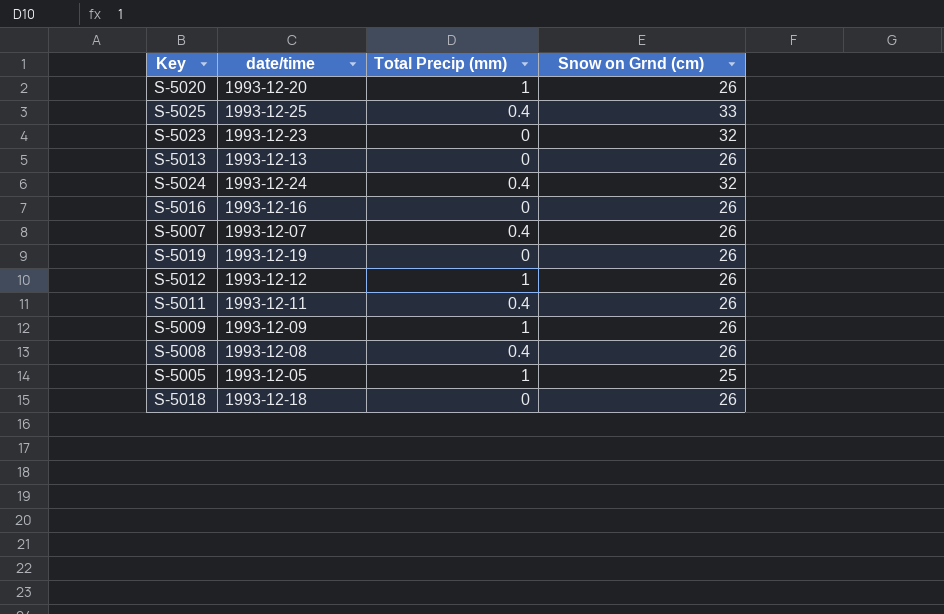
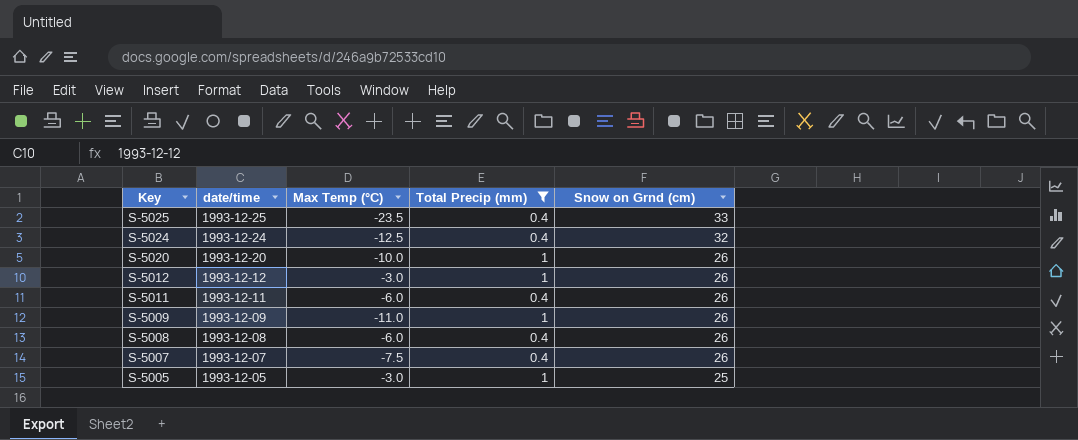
filter: none -> Total Precip (mm) != 0
row order: none -> Key descending
column Max Temp (°C) | position: none -> 3

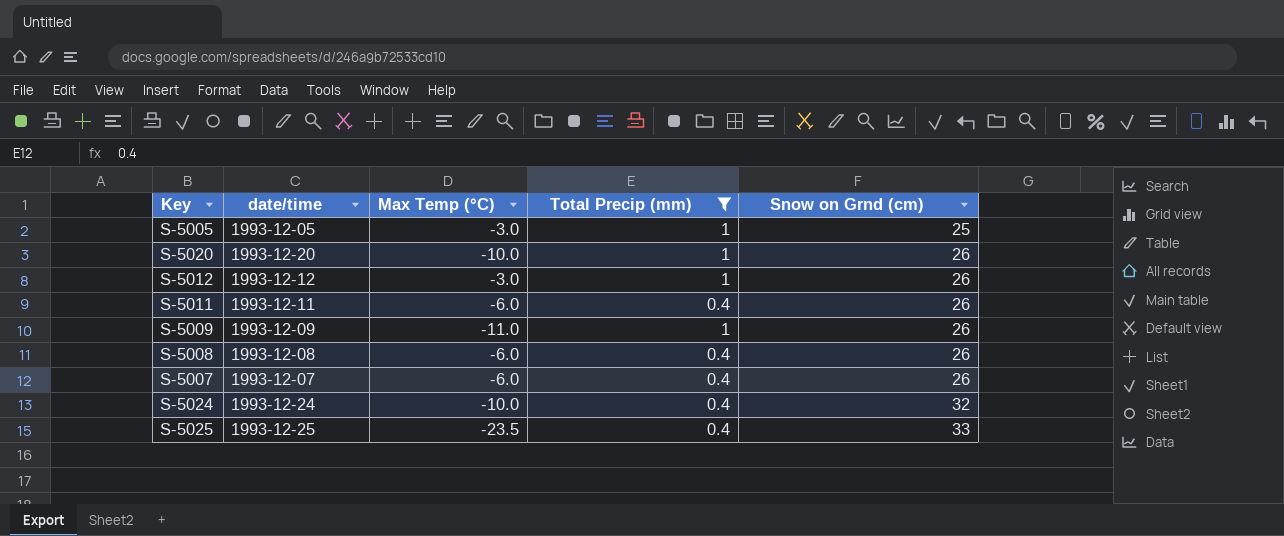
row order: Key descending -> Snow on Grnd (cm) ascending
S-5007 | Max Temp (°C): -7.5 -> -6.0
S-5024 | Max Temp (°C): -12.5 -> -10.0

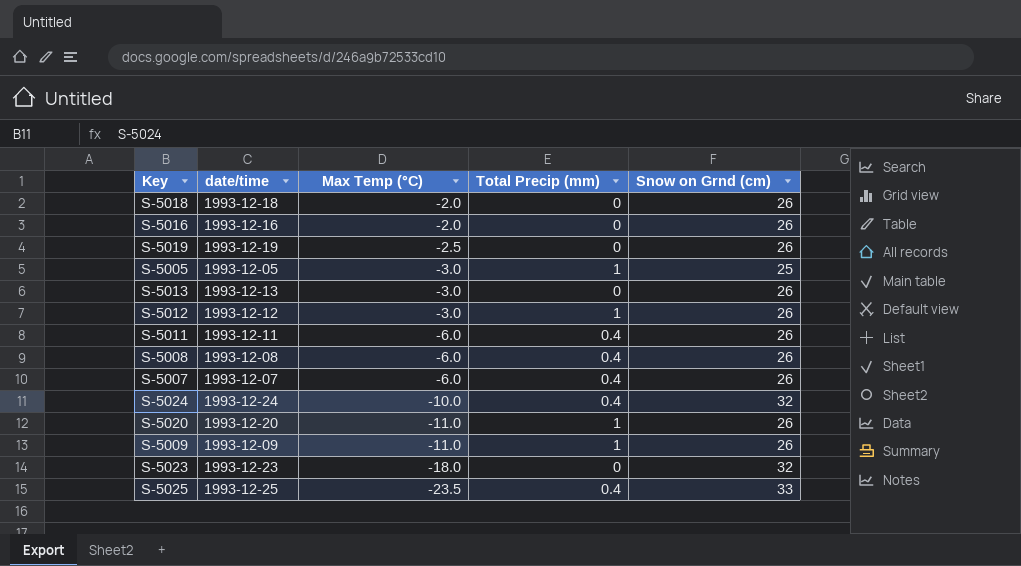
filter: Total Precip (mm) != 0 -> none
row order: Snow on Grnd (cm) ascending -> Max Temp (°C) descending
S-5020 | Max Temp (°C): -10.0 -> -11.0

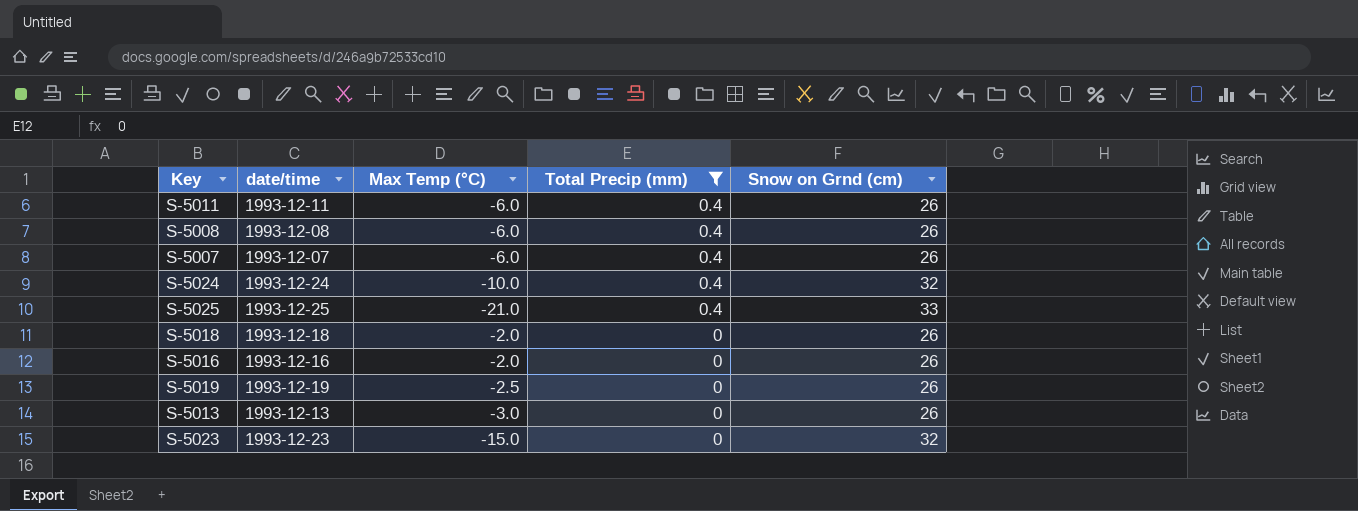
filter: none -> Total Precip (mm) != 1
row order: Max Temp (°C) descending -> Total Precip (mm) descending
S-5025 | Max Temp (°C): -23.5 -> -21.0
S-5023 | Max Temp (°C): -18.0 -> -15.0

